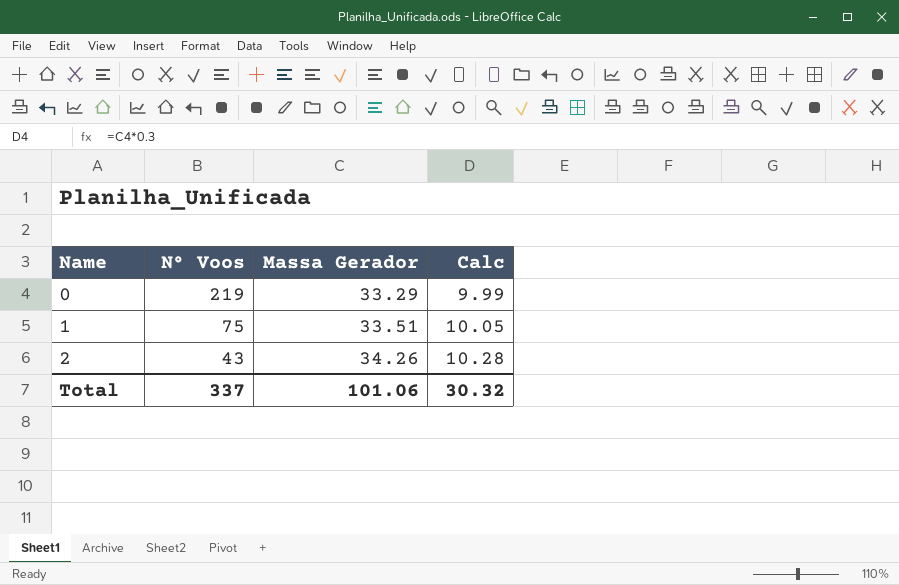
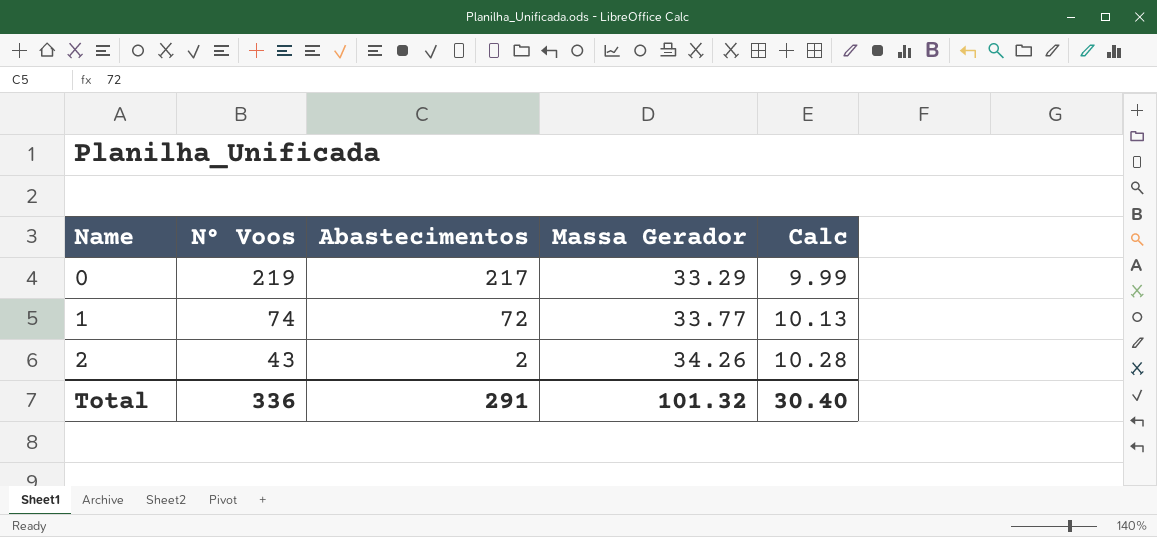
column Abastecimentos | position: none -> 3
1 | N° Voos: 75 -> 74
1 | Massa Gerador: 33.51 -> 33.77
1 | Calc: 10.05 -> 10.13
Total | N° Voos: 337 -> 336
Total | Massa Gerador: 101.06 -> 101.32
Total | Calc: 30.32 -> 30.40

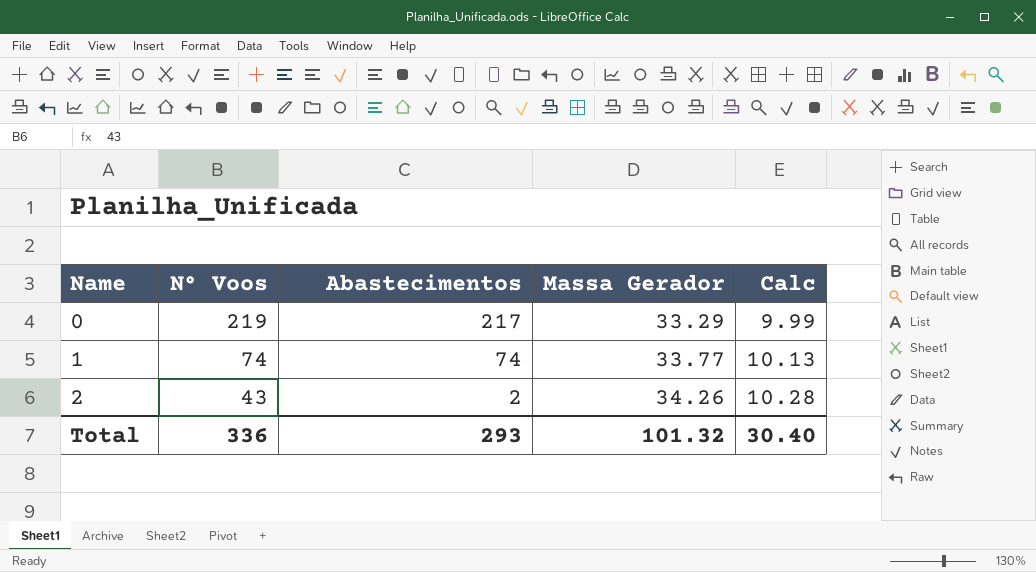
1 | Abastecimentos: 72 -> 74
Total | Abastecimentos: 291 -> 293

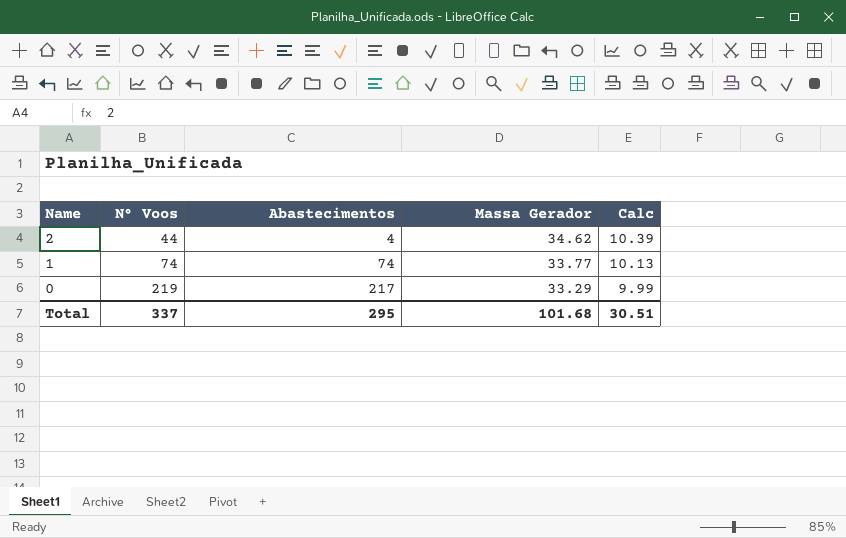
row order: Name ascending -> Name descending
2 | N° Voos: 43 -> 44
2 | Abastecimentos: 2 -> 4
2 | Massa Gerador: 34.26 -> 34.62
2 | Calc: 10.28 -> 10.39
Total | N° Voos: 336 -> 337
Total | Abastecimentos: 293 -> 295
Total | Massa Gerador: 101.32 -> 101.68
Total | Calc: 30.40 -> 30.51

